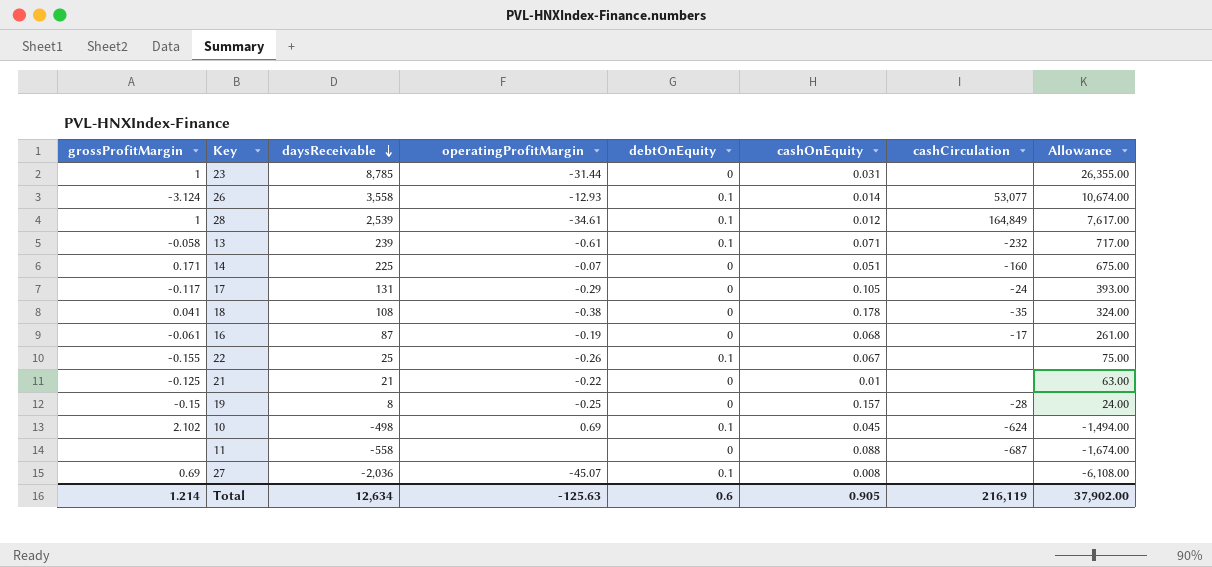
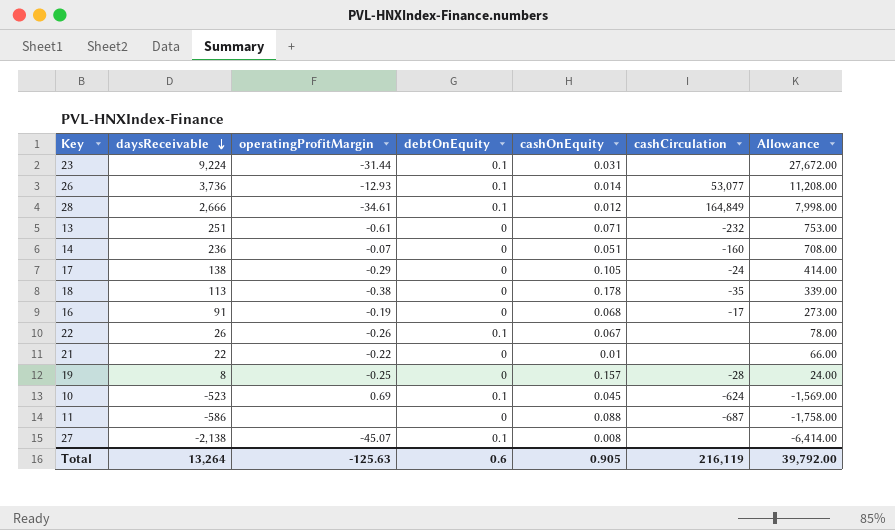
column grossProfitMargin | position: 1 -> none
23 | daysReceivable: 8,785 -> 9,224
23 | debtOnEquity: 0 -> 0.1
23 | Allowance: 26,355.00 -> 27,672.00
26 | daysReceivable: 3,558 -> 3,736
26 | Allowance: 10,674.00 -> 11,208.00
28 | daysReceivable: 2,539 -> 2,666
28 | Allowance: 7,617.00 -> 7,998.00
13 | daysReceivable: 239 -> 251
13 | debtOnEquity: 0.1 -> 0
13 | Allowance: 717.00 -> 753.00
14 | daysReceivable: 225 -> 236
14 | Allowance: 675.00 -> 708.00
17 | daysReceivable: 131 -> 138
17 | Allowance: 393.00 -> 414.00
18 | daysReceivable: 108 -> 113
18 | Allowance: 324.00 -> 339.00
16 | daysReceivable: 87 -> 91
16 | Allowance: 261.00 -> 273.00
22 | daysReceivable: 25 -> 26
22 | Allowance: 75.00 -> 78.00
21 | daysReceivable: 21 -> 22
21 | Allowance: 63.00 -> 66.00
10 | daysReceivable: -498 -> -523
10 | Allowance: -1,494.00 -> -1,569.00
11 | daysReceivable: -558 -> -586
11 | Allowance: -1,674.00 -> -1,758.00
27 | daysReceivable: -2,036 -> -2,138
27 | Allowance: -6,108.00 -> -6,414.00
Total | daysReceivable: 12,634 -> 13,264
Total | Allowance: 37,902.00 -> 39,792.00

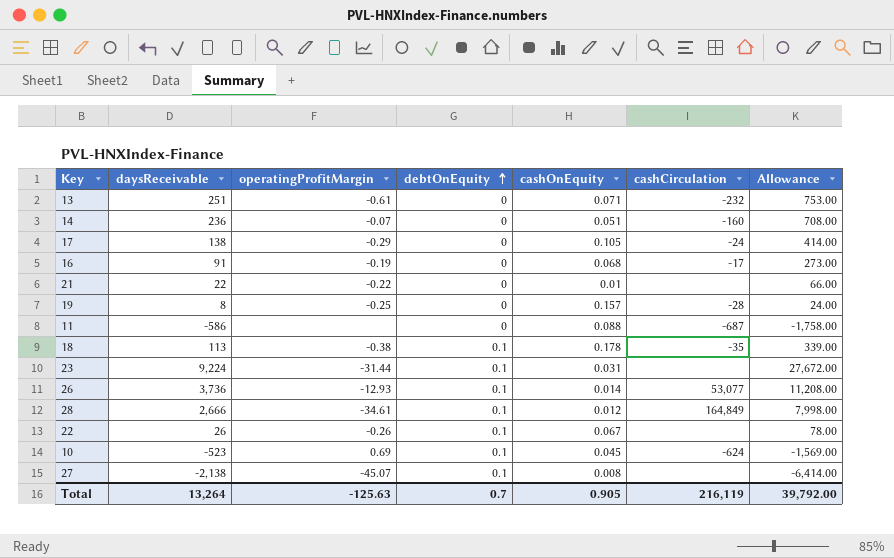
row order: daysReceivable descending -> debtOnEquity ascending
18 | debtOnEquity: 0 -> 0.1
Total | debtOnEquity: 0.6 -> 0.7

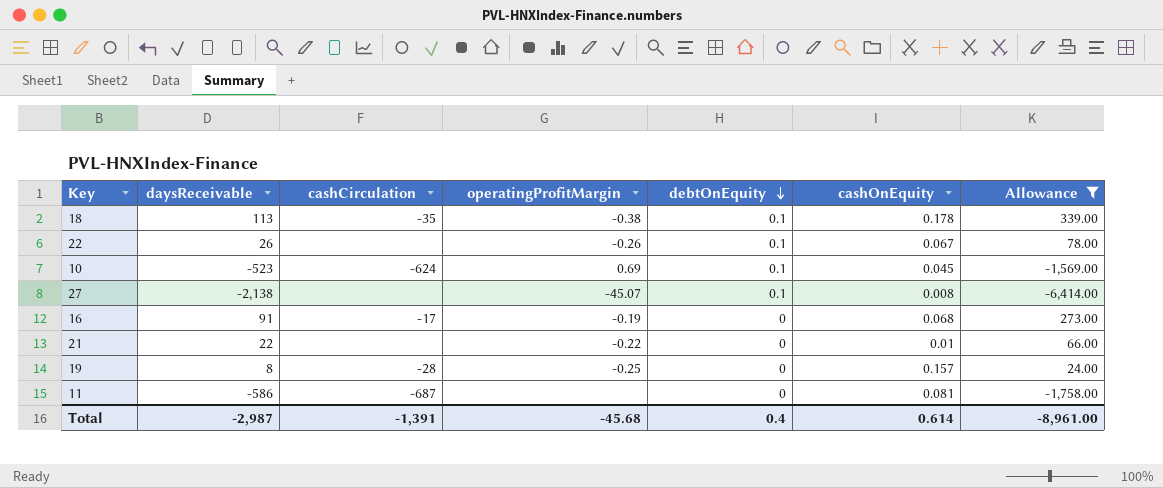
filter: none -> Allowance <= 339.00
row order: debtOnEquity ascending -> debtOnEquity descending
column cashCirculation | position: 6 -> 3
11 | cashOnEquity: 0.088 -> 0.081
Total | daysReceivable: 13,264 -> -2,987
Total | cashCirculation: 216,119 -> -1,391
Total | operatingProfitMargin: -125.63 -> -45.68
Total | debtOnEquity: 0.7 -> 0.4
Total | cashOnEquity: 0.905 -> 0.614
Total | Allowance: 39,792.00 -> -8,961.00

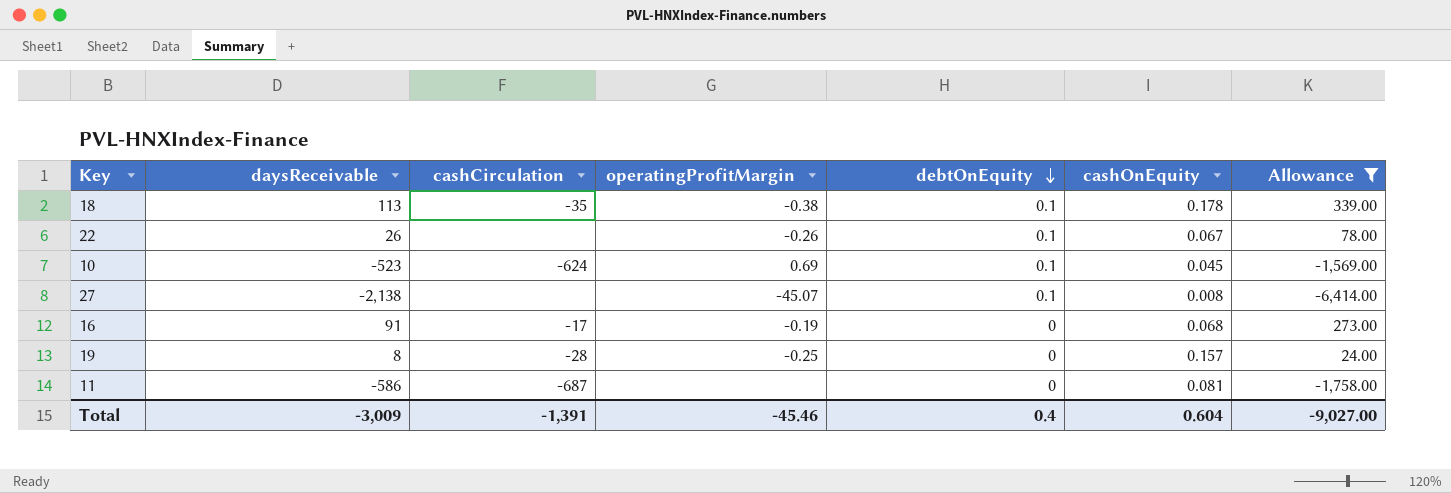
row 21: 22 | none | -0.22 | 0 | 0.01 | 66.00 -> none
Total | daysReceivable: -2,987 -> -3,009
Total | operatingProfitMargin: -45.68 -> -45.46
Total | cashOnEquity: 0.614 -> 0.604
Total | Allowance: -8,961.00 -> -9,027.00

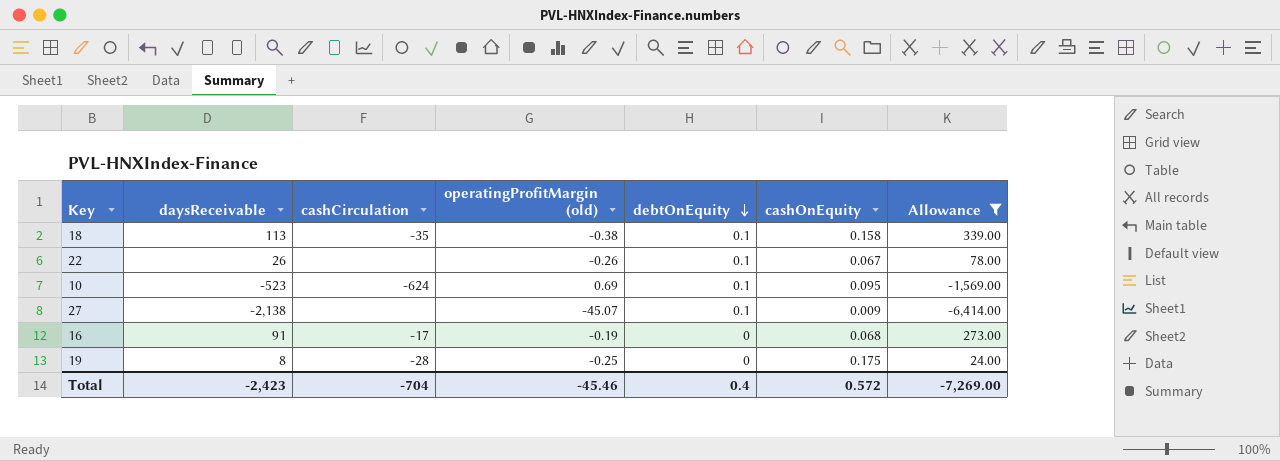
column name: operatingProfitMargin -> operatingProfitMargin (old)
row 11: -586 | -687 | none | 0 | 0.081 | -1,758.00 -> none
18 | cashOnEquity: 0.178 -> 0.158
10 | cashOnEquity: 0.045 -> 0.095
27 | cashOnEquity: 0.008 -> 0.009
19 | cashOnEquity: 0.157 -> 0.175
Total | daysReceivable: -3,009 -> -2,423
Total | cashCirculation: -1,391 -> -704
Total | cashOnEquity: 0.604 -> 0.572
Total | Allowance: -9,027.00 -> -7,269.00

